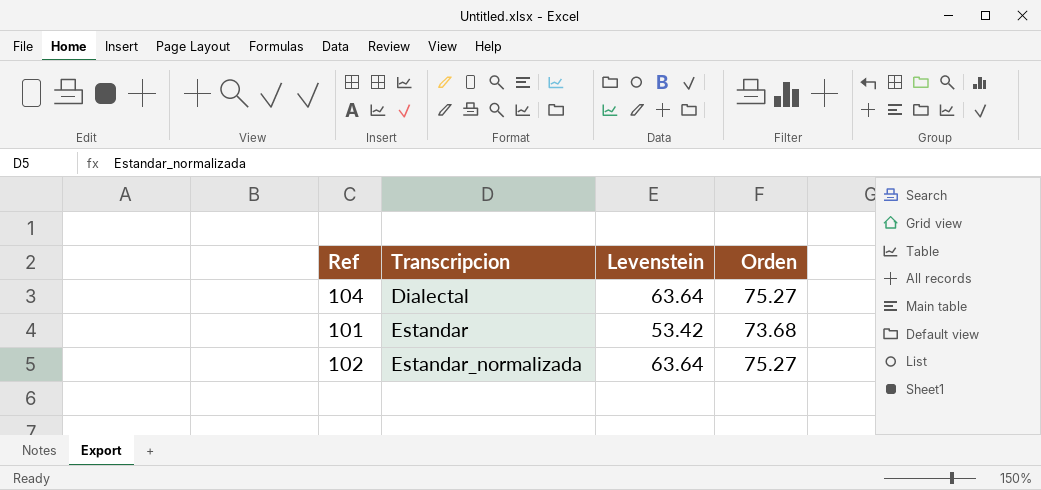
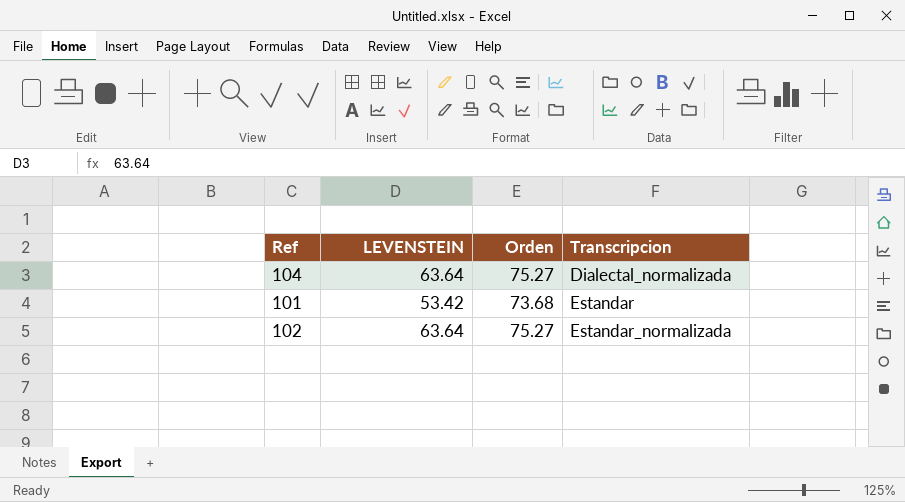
column name: Levenstein -> LEVENSTEIN
column Transcripcion | position: 2 -> 4
104 | Transcripcion: Dialectal -> Dialectal_normalizada

